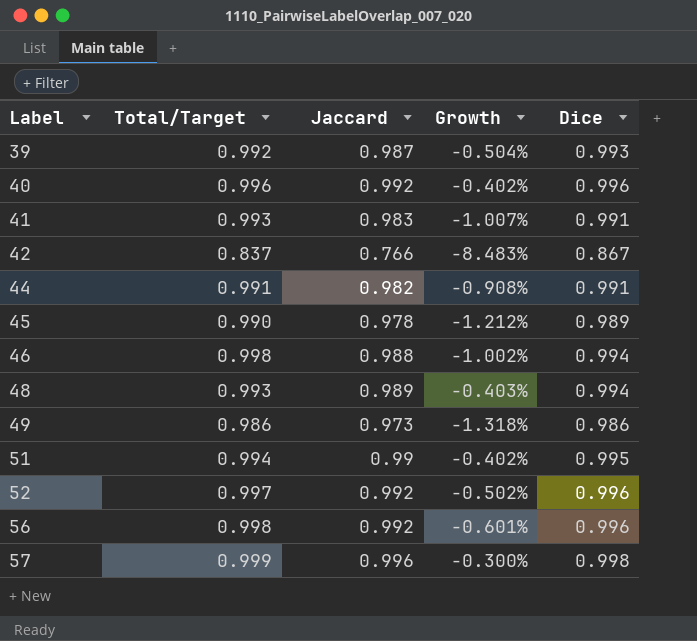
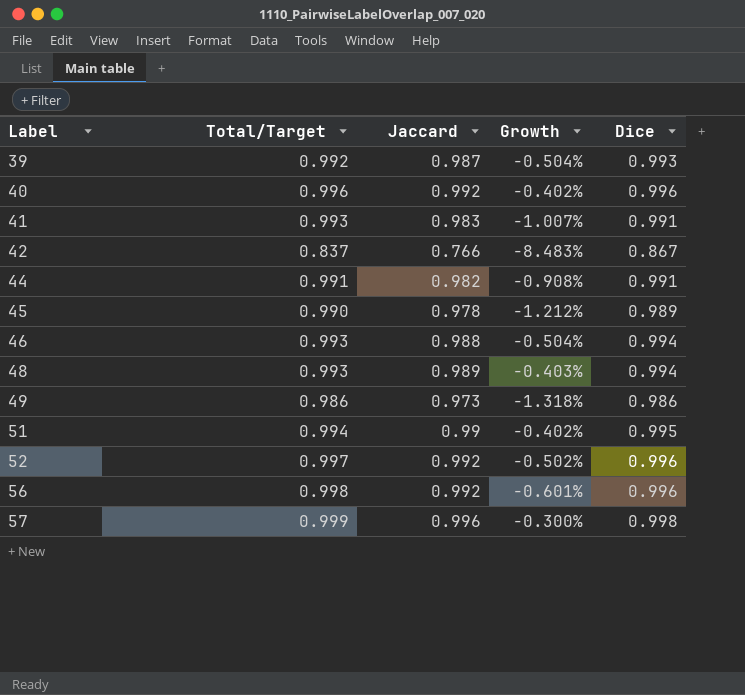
46 | Total/Target: 0.998 -> 0.993
46 | Growth: -1.002% -> -0.504%

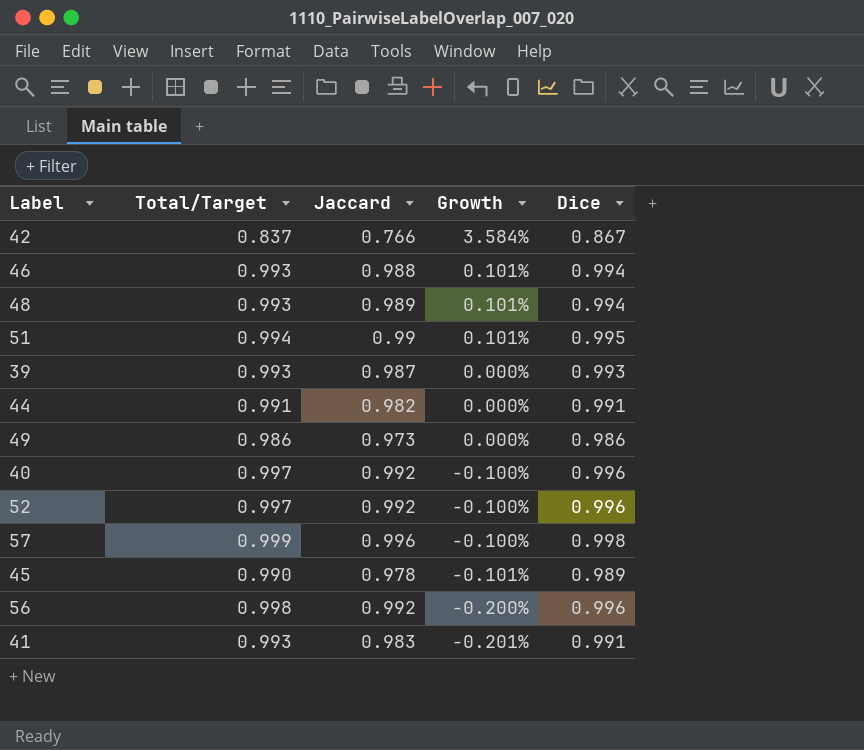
row order: Label ascending -> Growth descending
column Growth | formula: ([Jaccard] - [Total/Target]) / [Total/Target] -> ([Dice] - [Total/Target]) / [Total/Target]
39 | Total/Target: 0.992 -> 0.993
40 | Total/Target: 0.996 -> 0.997

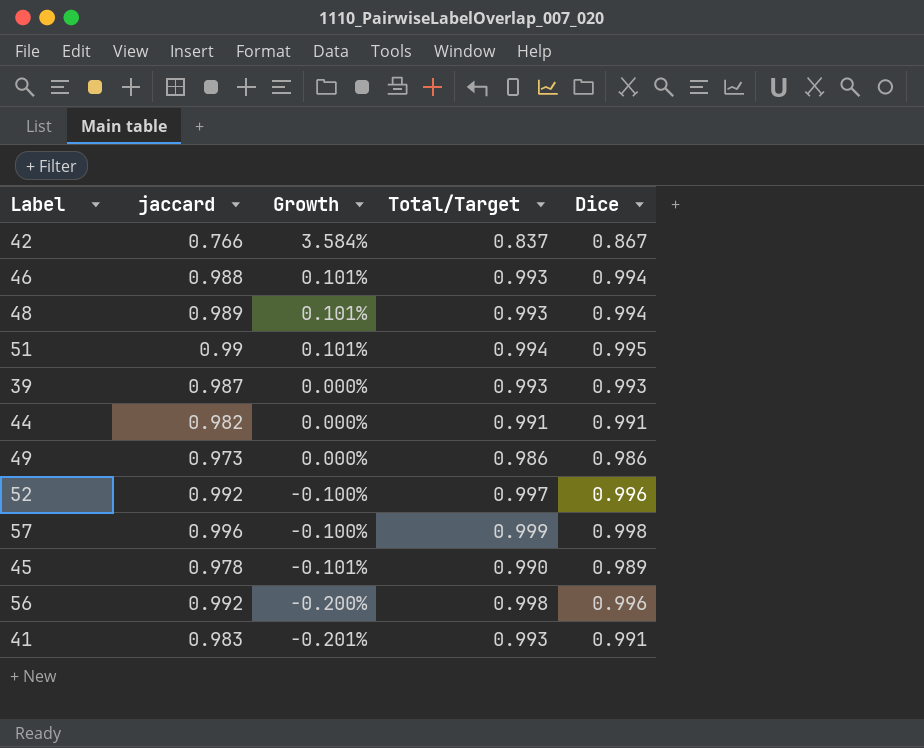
column name: Jaccard -> jaccard
column Total/Target | position: 2 -> 4
row 40: 0.997 | 0.992 | -0.100% | 0.996 -> none

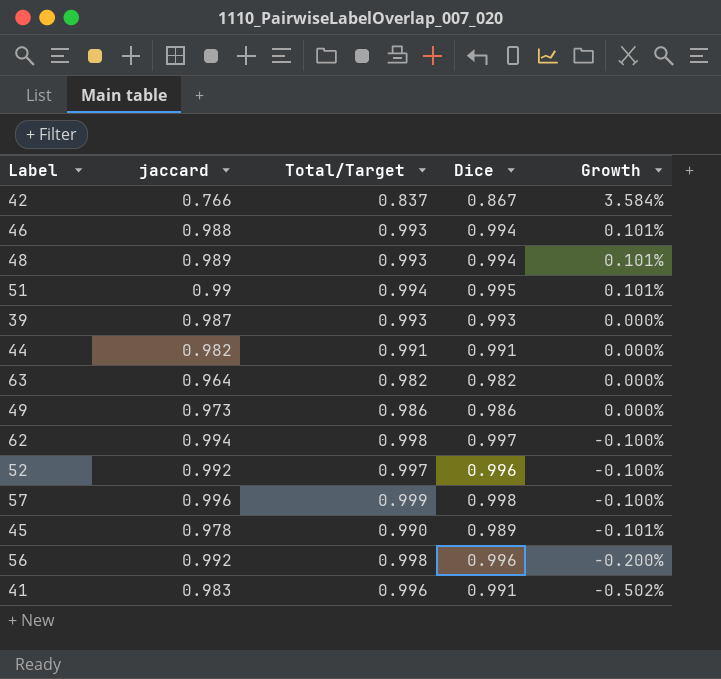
column Growth | position: 3 -> 5
row 63: none -> 0.964 | 0.982 | 0.982 | 0.000%
row 62: none -> 0.994 | 0.998 | 0.997 | -0.100%
41 | Total/Target: 0.993 -> 0.996
41 | Growth: -0.201% -> -0.502%

